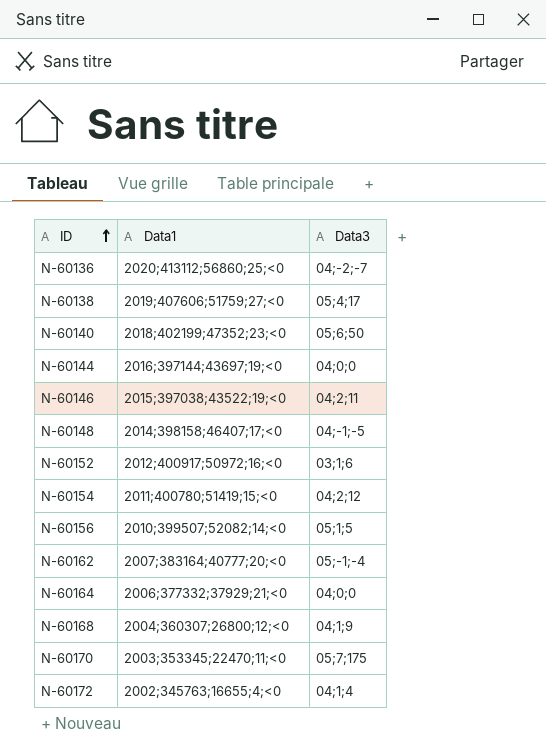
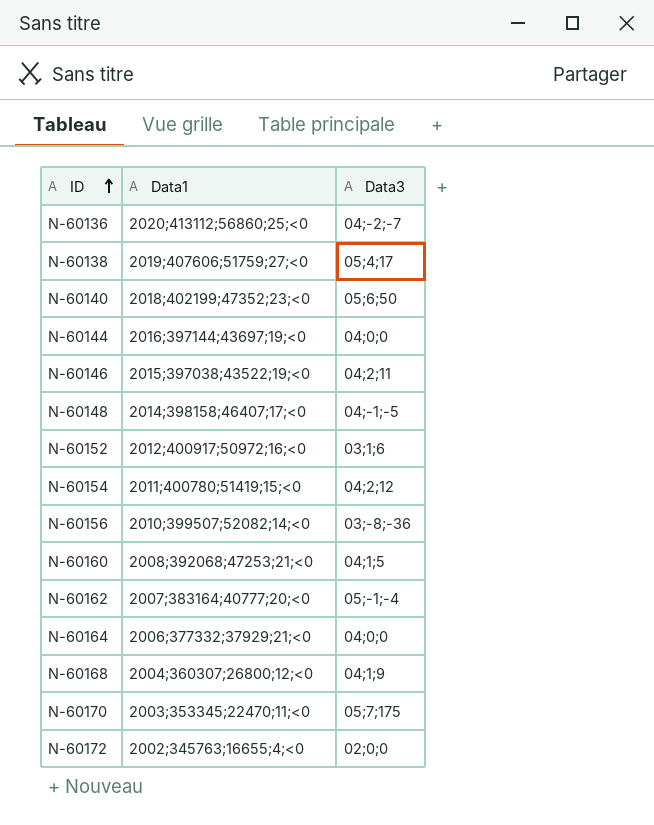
N-60156 | Data3: 05;1;5 -> 03;-8;-36
row N-60160: none -> 2008;392068;47253;21;<0 | 04;1;5
N-60172 | Data3: 04;1;4 -> 02;0;0

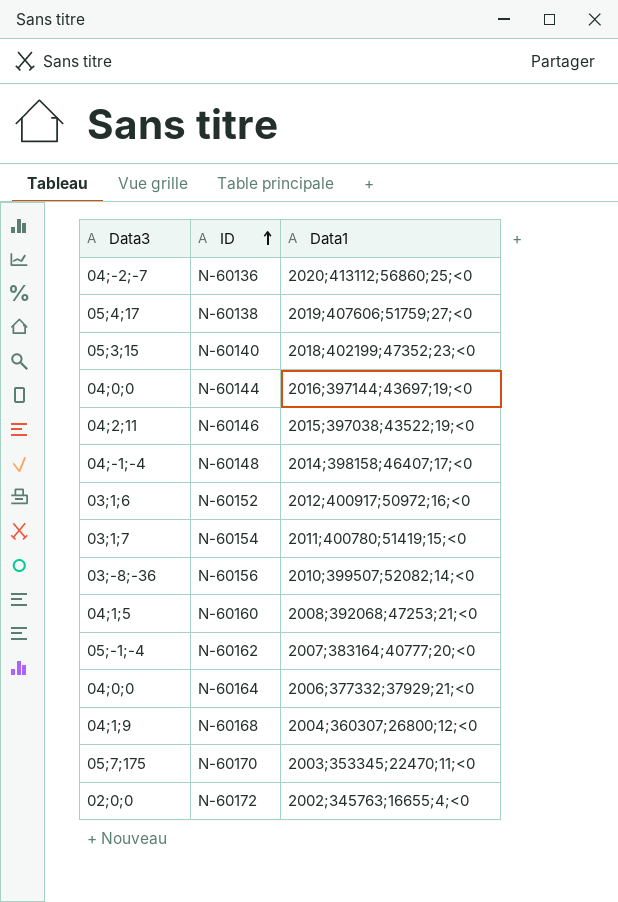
column Data3 | position: 3 -> 1
N-60140 | Data3: 05;6;50 -> 05;3;15
N-60148 | Data3: 04;-1;-5 -> 04;-1;-4
N-60154 | Data3: 04;2;12 -> 03;1;7

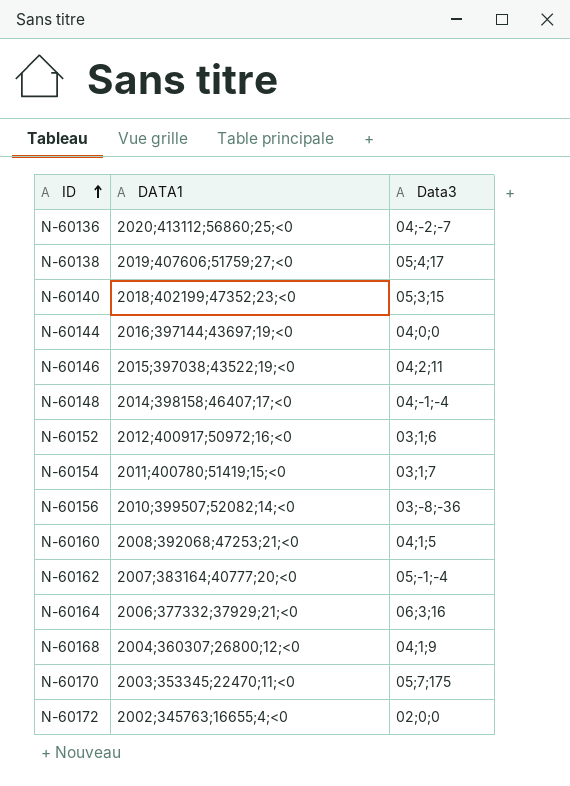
column name: Data1 -> DATA1
column Data3 | position: 1 -> 3
N-60164 | Data3: 04;0;0 -> 06;3;16

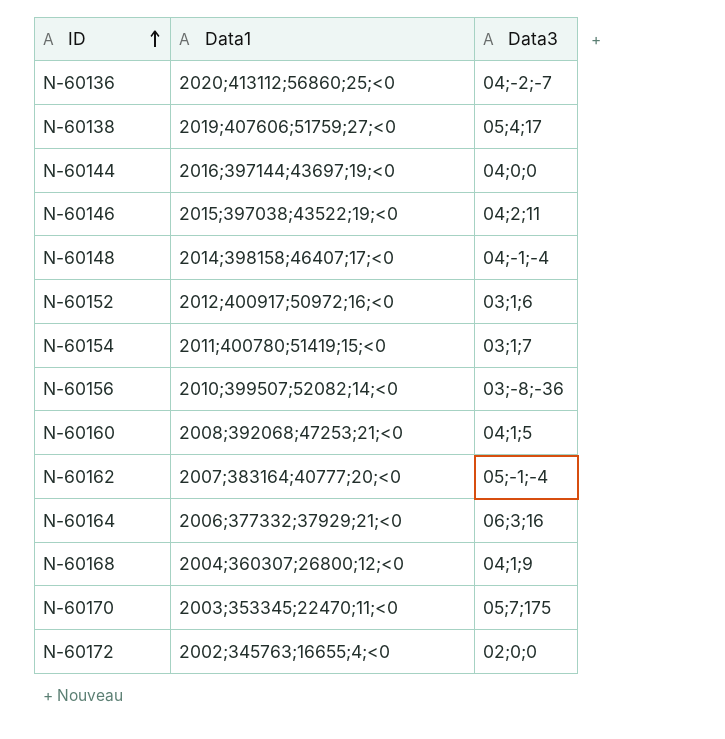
column name: DATA1 -> Data1
row N-60140: 2018;402199;47352;23;<0 | 05;3;15 -> none

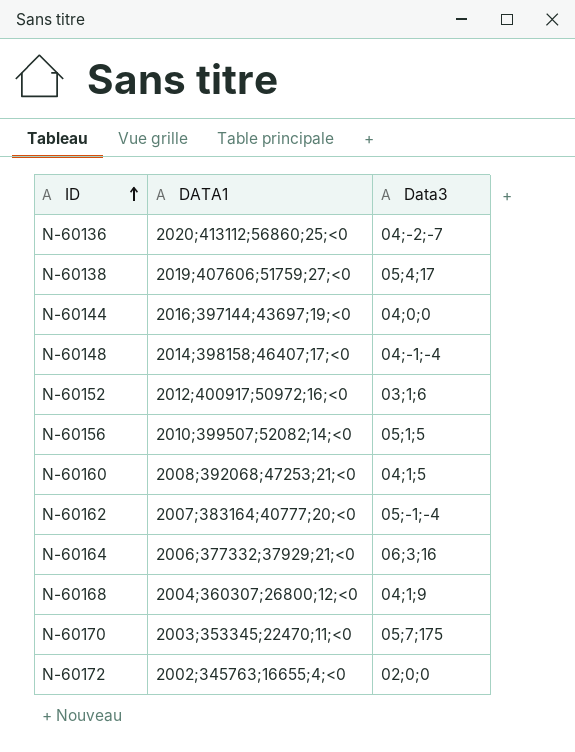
column name: Data1 -> DATA1
row N-60146: 2015;397038;43522;19;<0 | 04;2;11 -> none
row N-60154: 2011;400780;51419;15;<0 | 03;1;7 -> none
N-60156 | Data3: 03;-8;-36 -> 05;1;5

